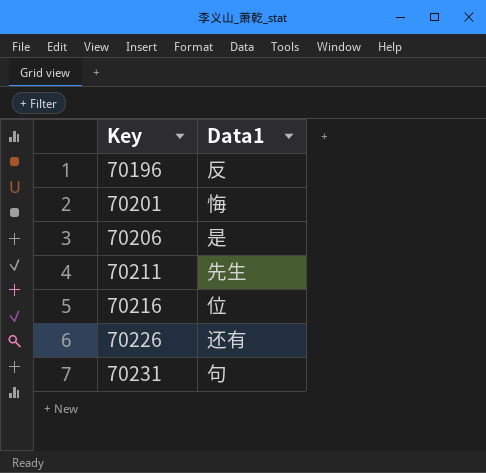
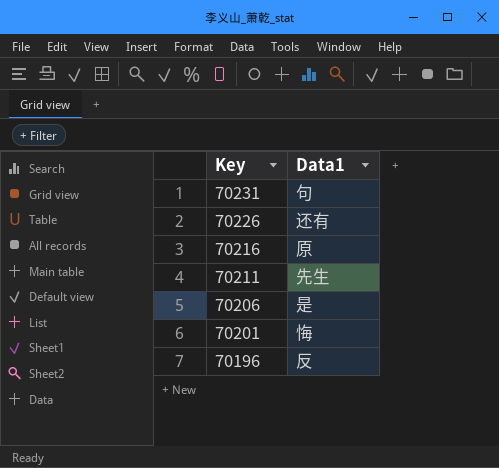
row order: Key ascending -> Key descending
70216 | Data1: 位 -> 原

